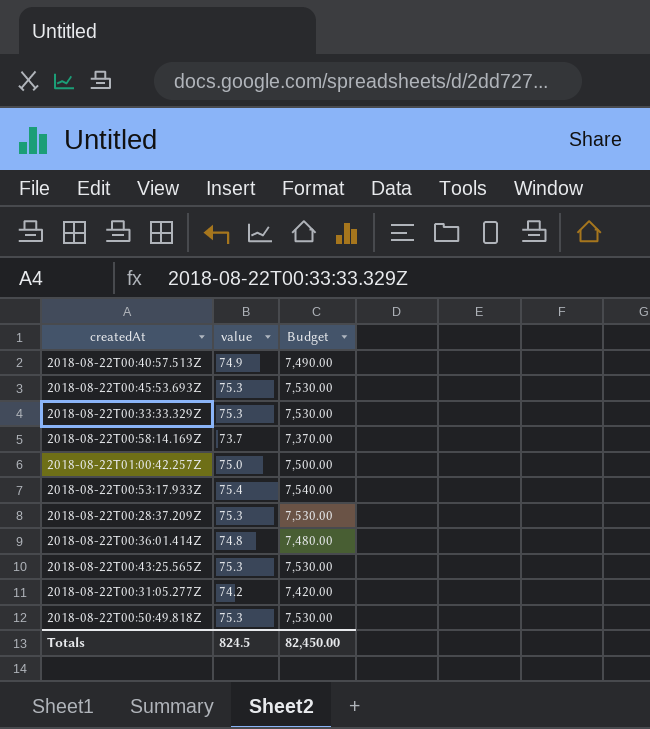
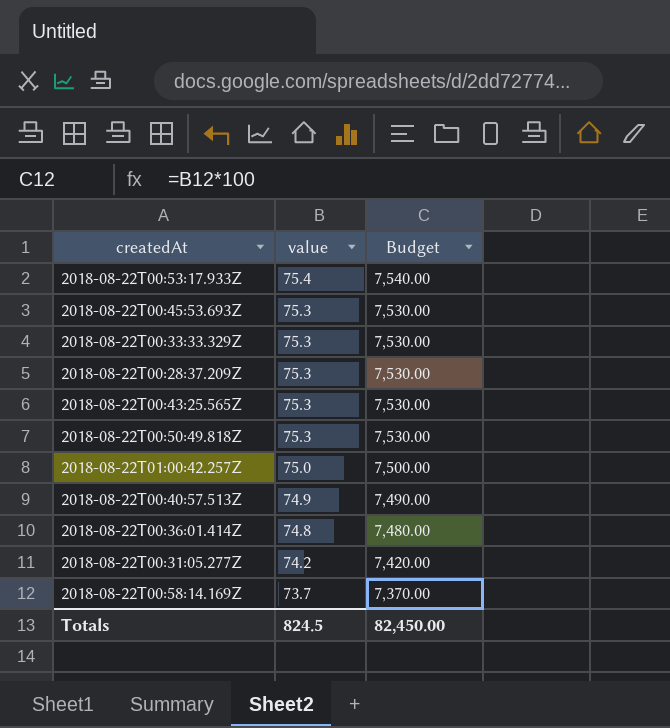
row order: none -> value descending

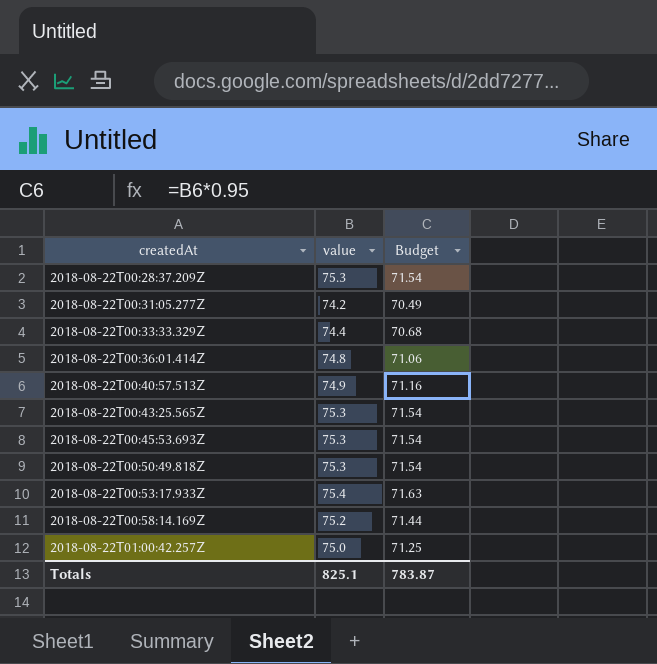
row order: value descending -> createdAt ascending
column Budget | formula: [value] * 100 -> [value] * 0.95
2018-08-22T00:33:33.329Z | value: 75.3 -> 74.4
2018-08-22T00:58:14.169Z | value: 73.7 -> 75.2
Totals | value: 824.5 -> 825.1
Totals | Budget: 82,450.00 -> 783.87

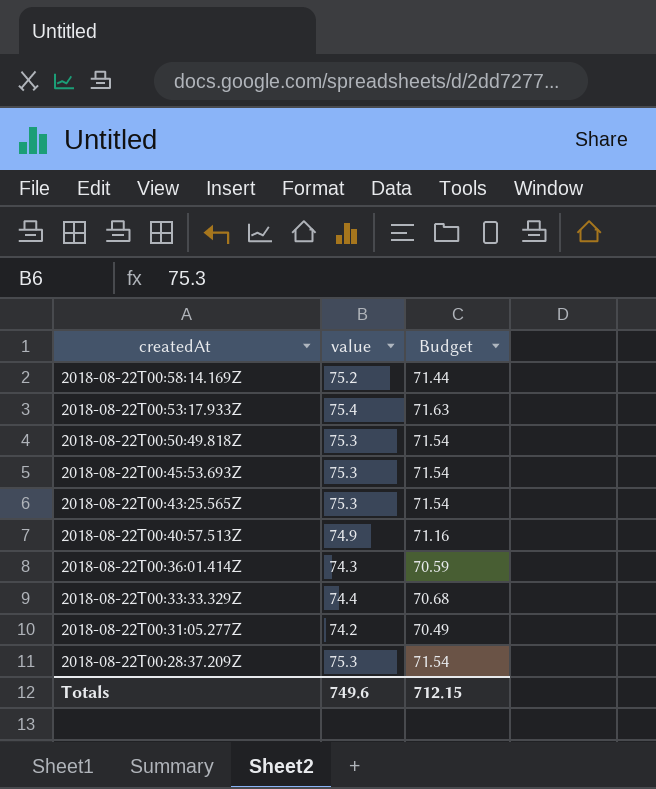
row order: createdAt ascending -> createdAt descending
row 2018-08-22T01:00:42.257Z: 75.0 | 71.25 -> none
2018-08-22T00:36:01.414Z | value: 74.8 -> 74.3
2018-08-22T00:36:01.414Z | Budget: 71.06 -> 70.59
Totals | value: 825.1 -> 749.6
Totals | Budget: 783.87 -> 712.15

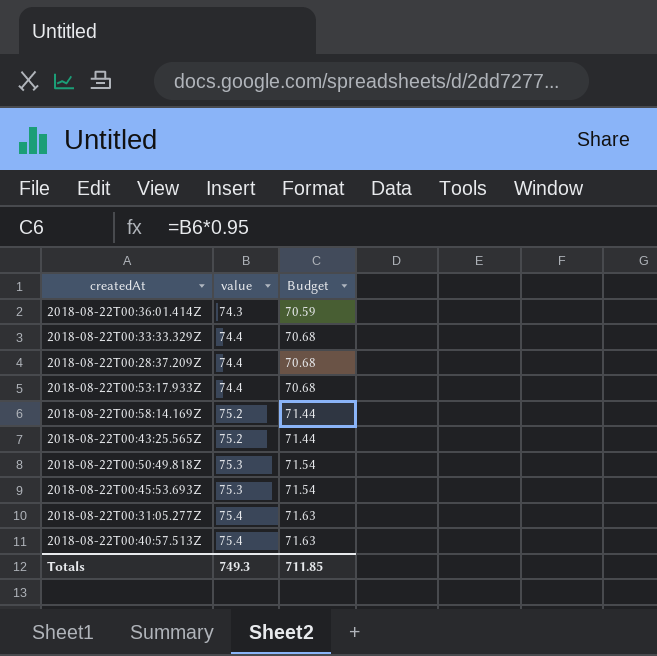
row order: createdAt descending -> value ascending
2018-08-22T00:28:37.209Z | value: 75.3 -> 74.4
2018-08-22T00:28:37.209Z | Budget: 71.54 -> 70.68
2018-08-22T00:53:17.933Z | value: 75.4 -> 74.4
2018-08-22T00:53:17.933Z | Budget: 71.63 -> 70.68
2018-08-22T00:43:25.565Z | value: 75.3 -> 75.2
2018-08-22T00:43:25.565Z | Budget: 71.54 -> 71.44
2018-08-22T00:31:05.277Z | value: 74.2 -> 75.4
2018-08-22T00:31:05.277Z | Budget: 70.49 -> 71.63
2018-08-22T00:40:57.513Z | value: 74.9 -> 75.4
2018-08-22T00:40:57.513Z | Budget: 71.16 -> 71.63
Totals | value: 749.6 -> 749.3
Totals | Budget: 712.15 -> 711.85

